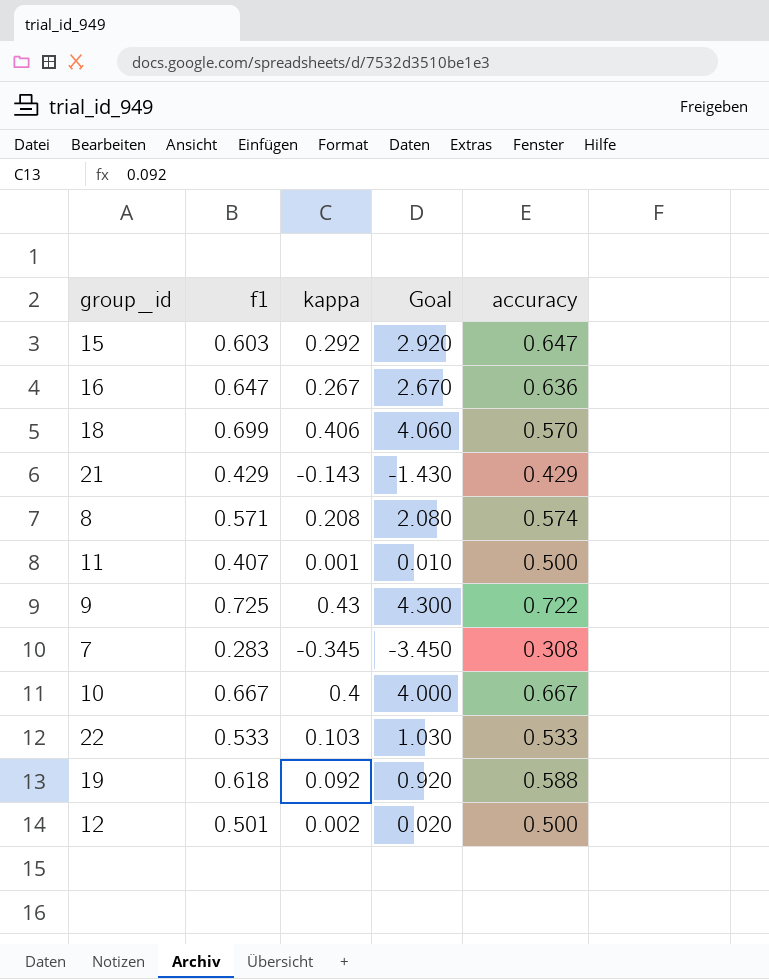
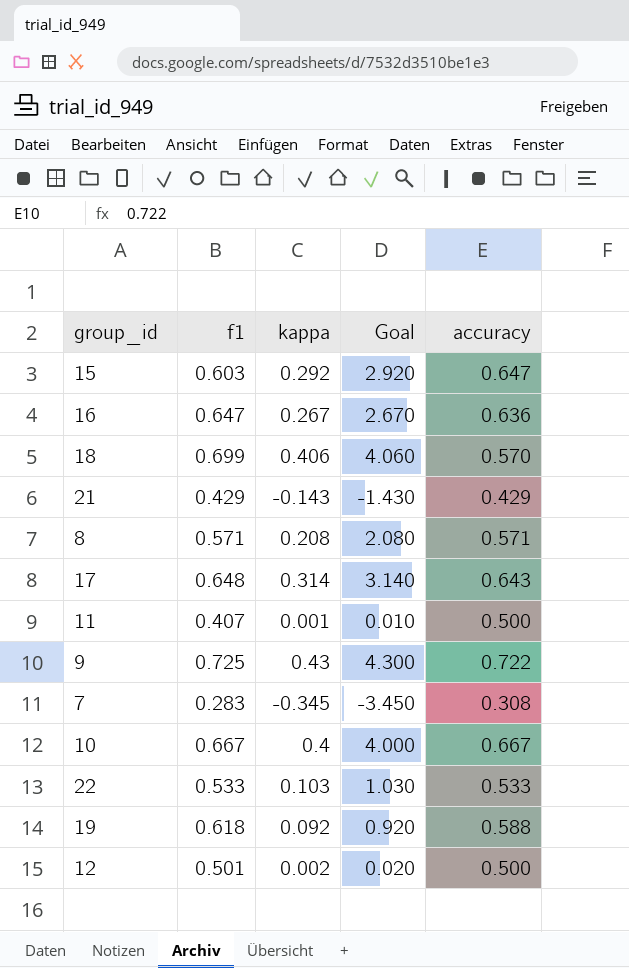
8 | accuracy: 0.574 -> 0.571
row 17: none -> 0.648 | 0.314 | 3.140 | 0.643

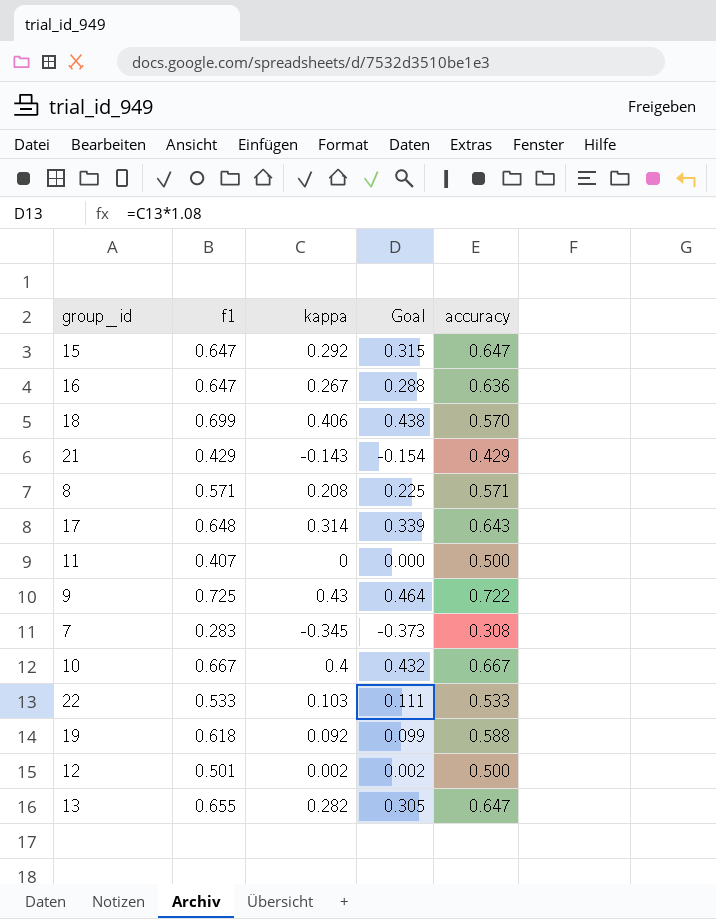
column Goal | formula: [kappa] * 10 -> [kappa] * 1.08
15 | f1: 0.603 -> 0.647
11 | kappa: 0.001 -> 0
row 13: none -> 0.655 | 0.282 | 0.305 | 0.647

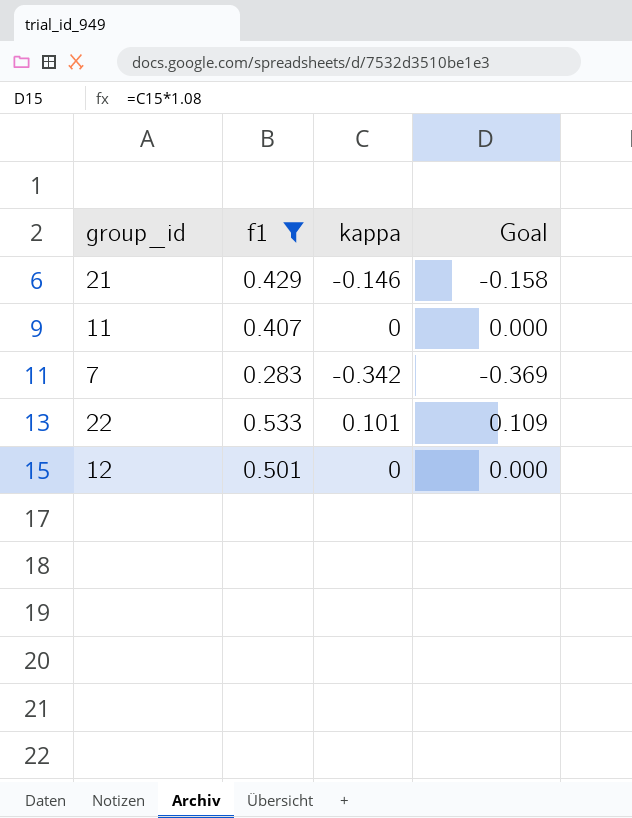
filter: none -> f1 <= 0.533
column accuracy | position: 5 -> none
21 | kappa: -0.143 -> -0.146
21 | Goal: -0.154 -> -0.158
7 | kappa: -0.345 -> -0.342
7 | Goal: -0.373 -> -0.369
22 | kappa: 0.103 -> 0.101
22 | Goal: 0.111 -> 0.109
12 | kappa: 0.002 -> 0
12 | Goal: 0.002 -> 0.000

